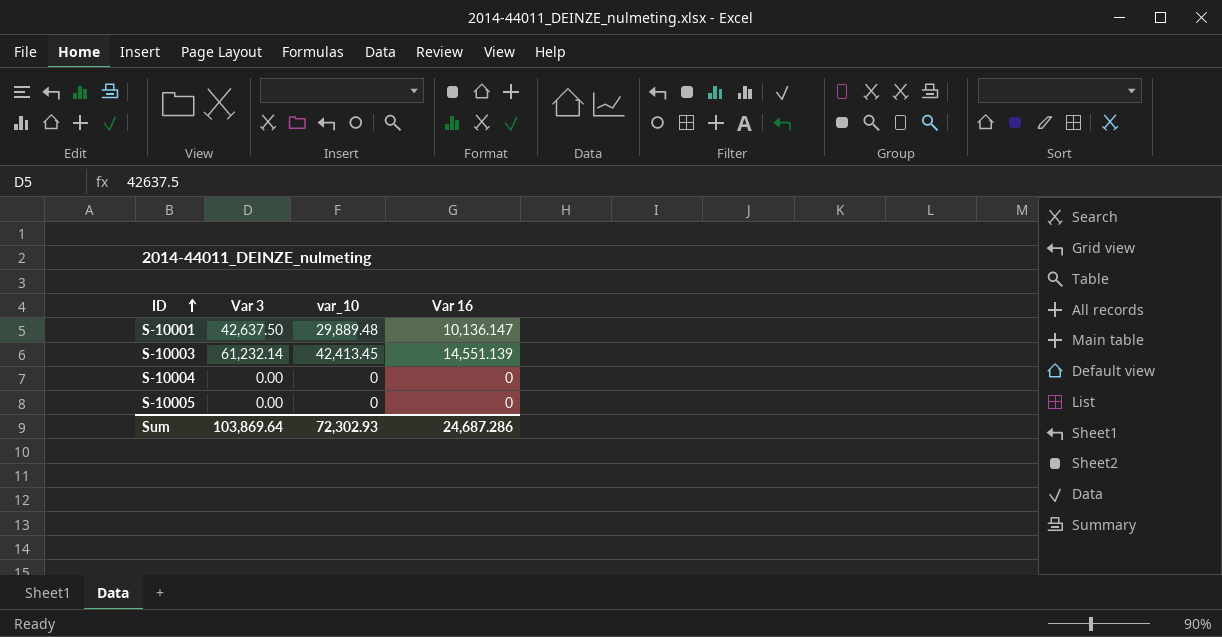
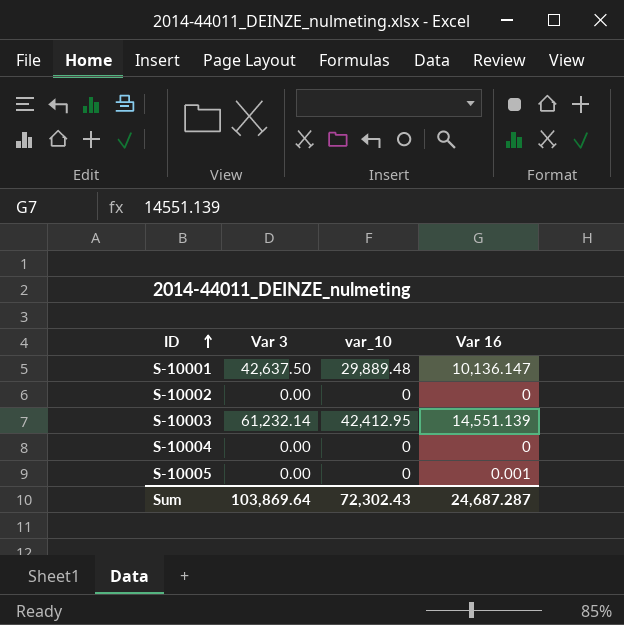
row S-10002: none -> 0.00 | 0 | 0
S-10003 | var_10: 42,413.45 -> 42,412.95
S-10005 | Var 16: 0 -> 0.001
Sum | var_10: 72,302.93 -> 72,302.43
Sum | Var 16: 24,687.286 -> 24,687.287

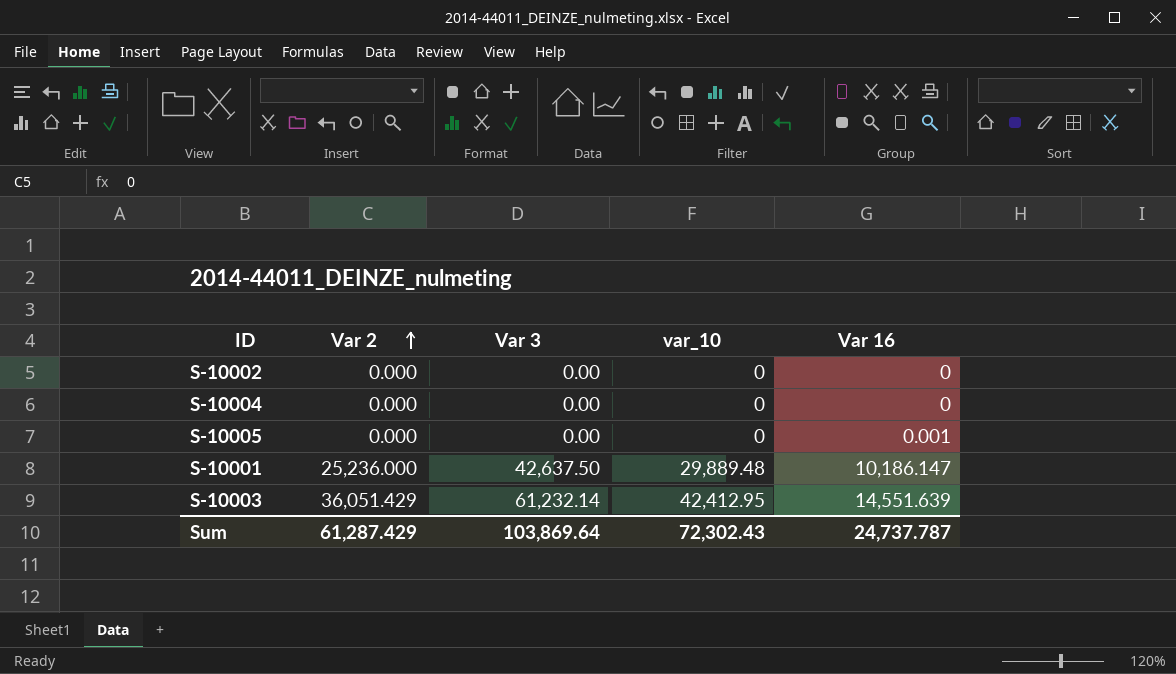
row order: ID ascending -> Var 2 ascending
column Var 2 | position: none -> 2
S-10001 | Var 16: 10,136.147 -> 10,186.147
S-10003 | Var 16: 14,551.139 -> 14,551.639
Sum | Var 16: 24,687.287 -> 24,737.787

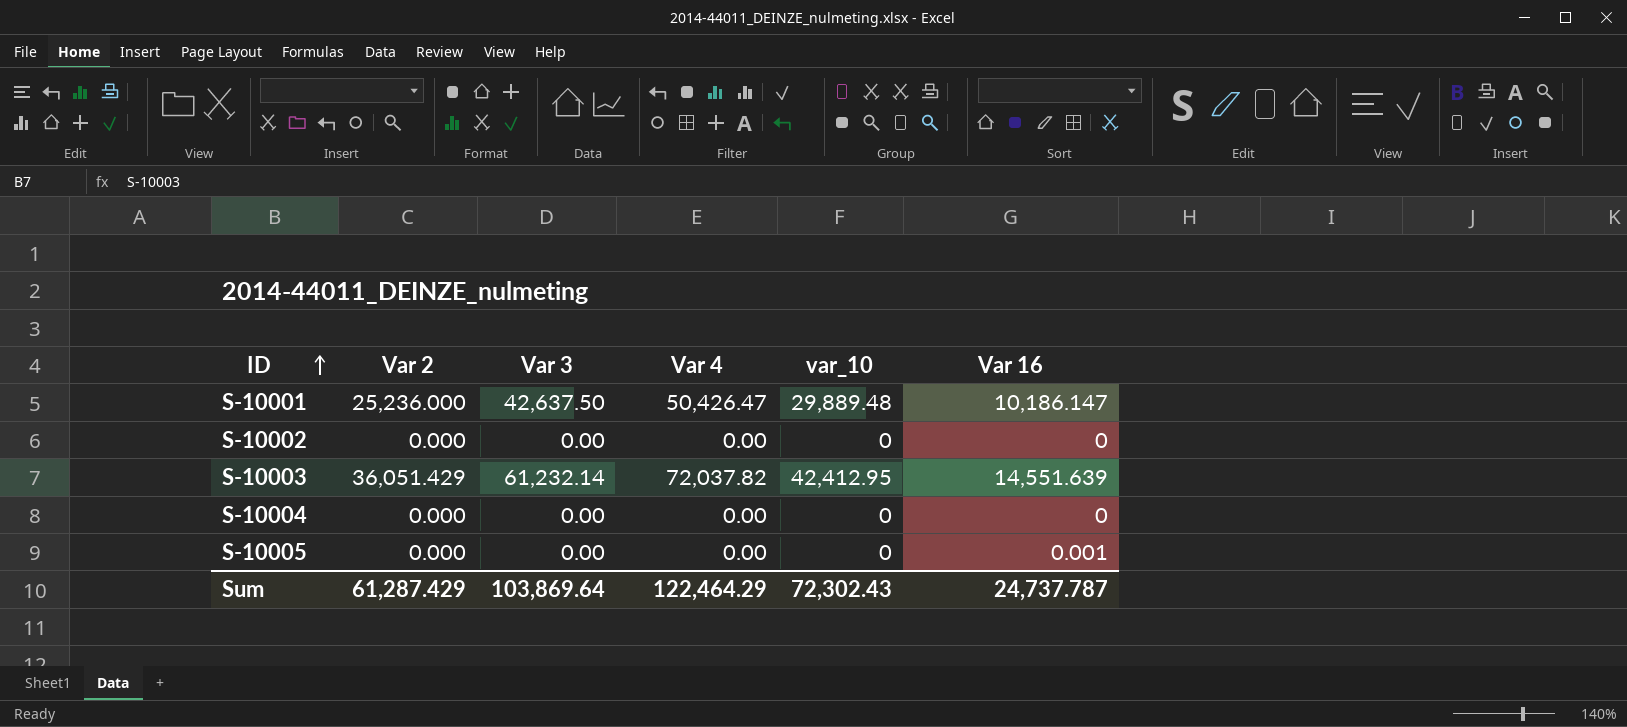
row order: Var 2 ascending -> ID ascending
column Var 4 | position: none -> 4

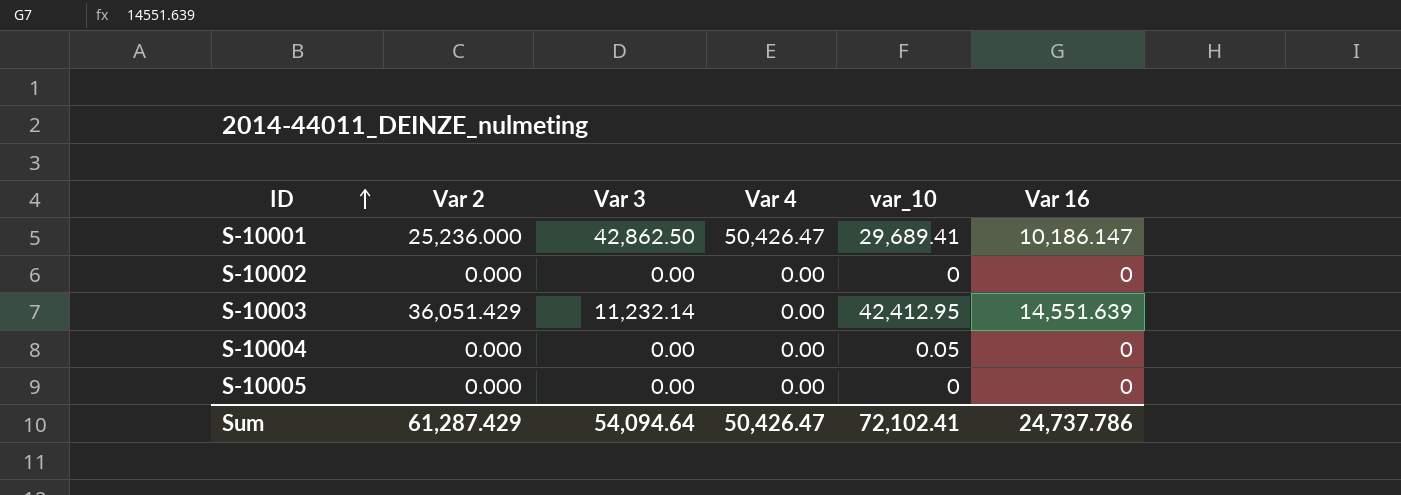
S-10001 | Var 3: 42,637.50 -> 42,862.50
S-10001 | var_10: 29,889.48 -> 29,689.41
S-10003 | Var 3: 61,232.14 -> 11,232.14
S-10003 | Var 4: 72,037.82 -> 0.00
S-10004 | var_10: 0 -> 0.05
S-10005 | Var 16: 0.001 -> 0
Sum | Var 3: 103,869.64 -> 54,094.64
Sum | Var 4: 122,464.29 -> 50,426.47
Sum | var_10: 72,302.43 -> 72,102.41
Sum | Var 16: 24,737.787 -> 24,737.786

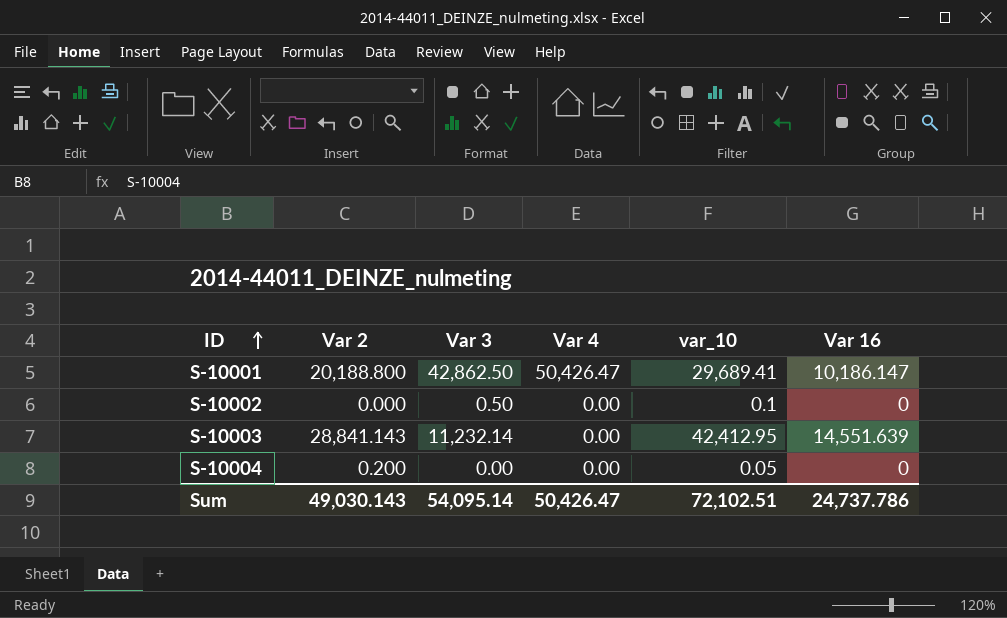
row S-10005: 0.000 | 0.00 | 0.00 | 0 | 0 -> none
S-10001 | Var 2: 25,236.000 -> 20,188.800
S-10002 | Var 3: 0.00 -> 0.50
S-10002 | var_10: 0 -> 0.1
S-10003 | Var 2: 36,051.429 -> 28,841.143
S-10004 | Var 2: 0.000 -> 0.200
Sum | Var 2: 61,287.429 -> 49,030.143
Sum | Var 3: 54,094.64 -> 54,095.14
Sum | var_10: 72,102.41 -> 72,102.51

